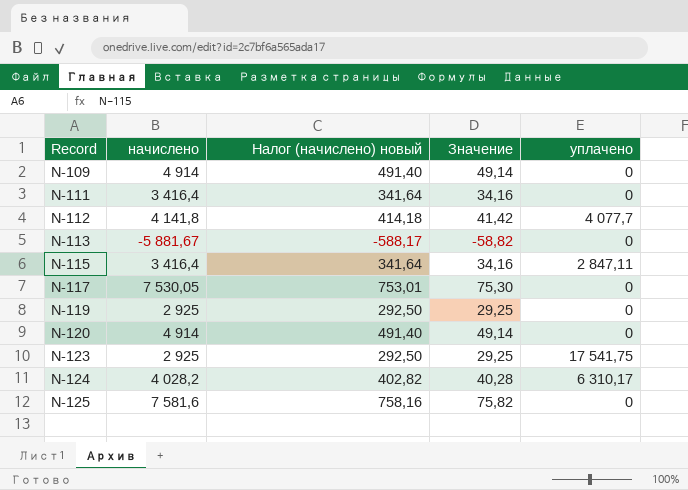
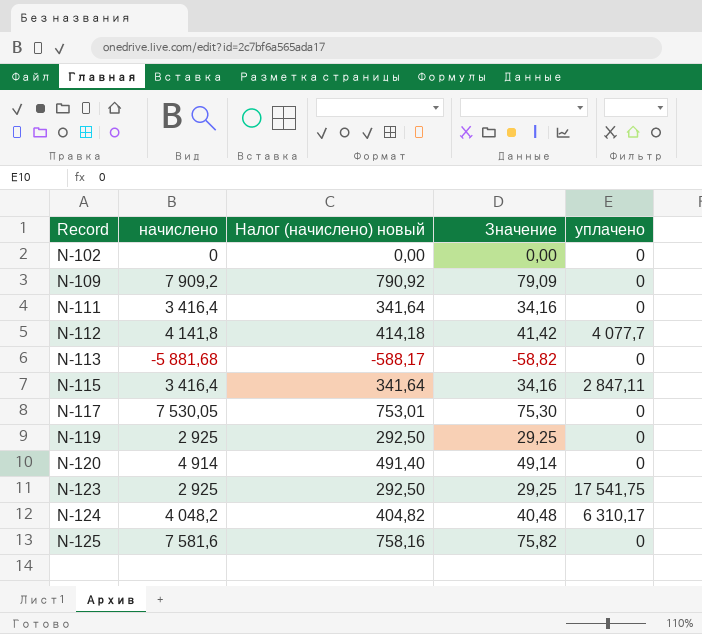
row N-102: none -> 0 | 0,00 | 0,00 | 0
N-109 | начислено: 4 914 -> 7 909,2
N-109 | Налог (начислено) новый: 491,40 -> 790,92
N-109 | Значение: 49,14 -> 79,09
N-113 | начислено: -5 881,67 -> -5 881,68
N-124 | начислено: 4 028,2 -> 4 048,2
N-124 | Налог (начислено) новый: 402,82 -> 404,82
N-124 | Значение: 40,28 -> 40,48

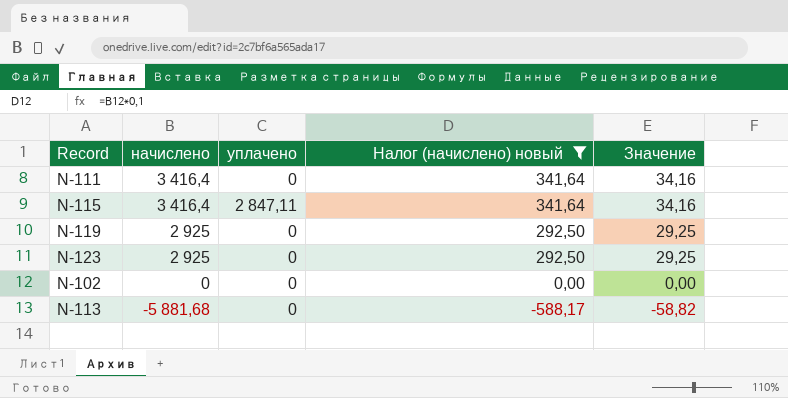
filter: none -> Налог (начислено) новый <= 341,64
row order: Record ascending -> начислено descending
column уплачено | position: 5 -> 3
N-123 | уплачено: 17 541,75 -> 0

